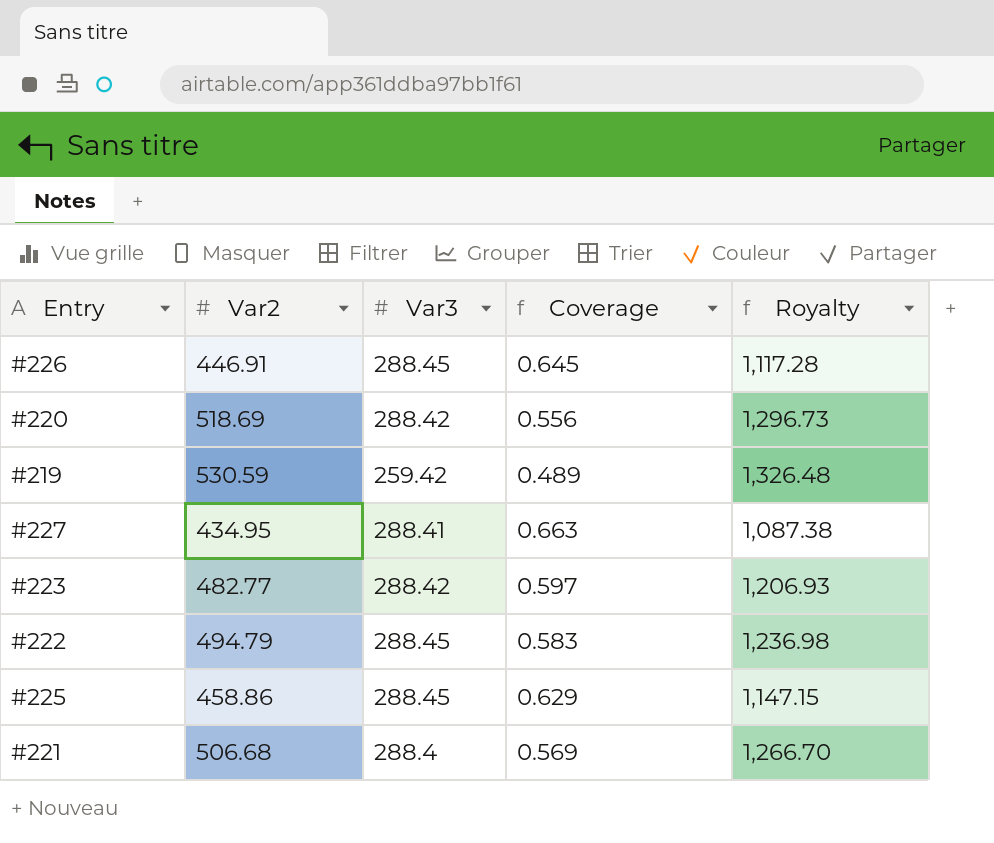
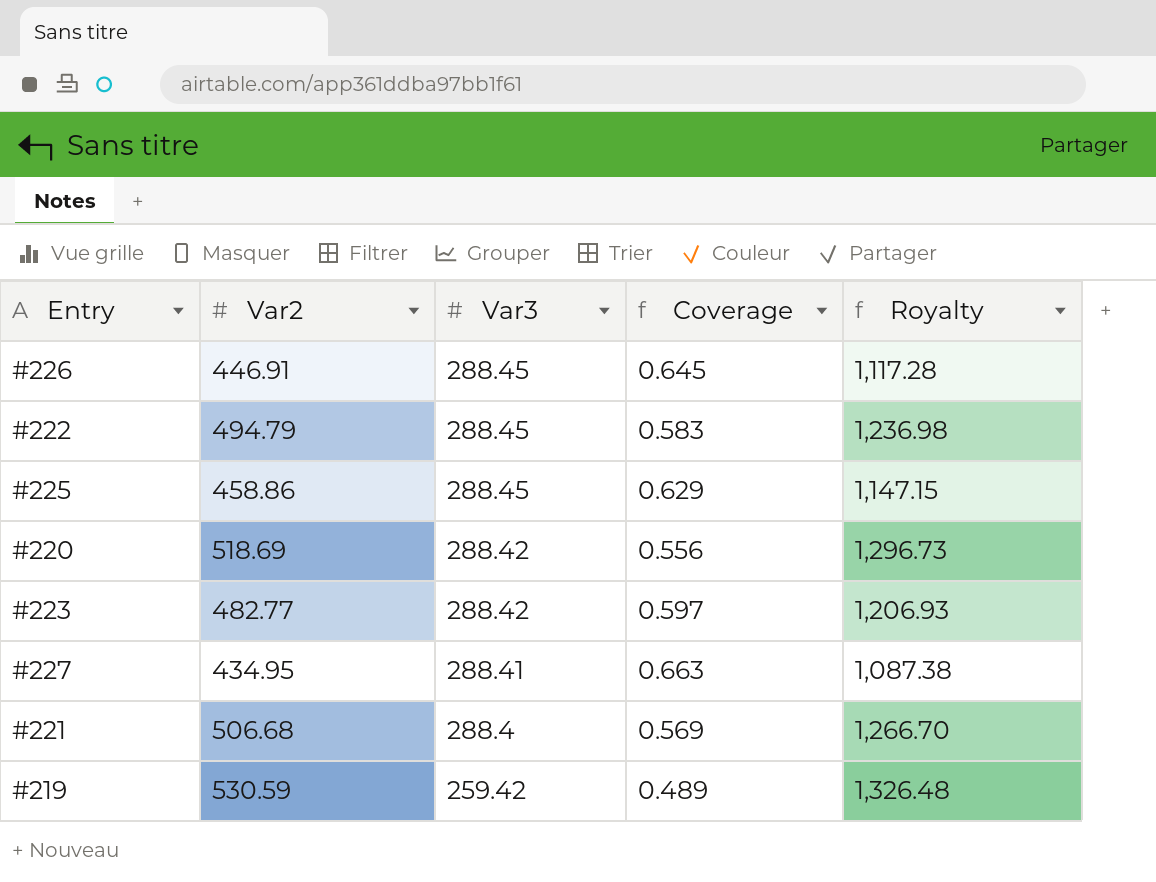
row order: none -> Var3 descending

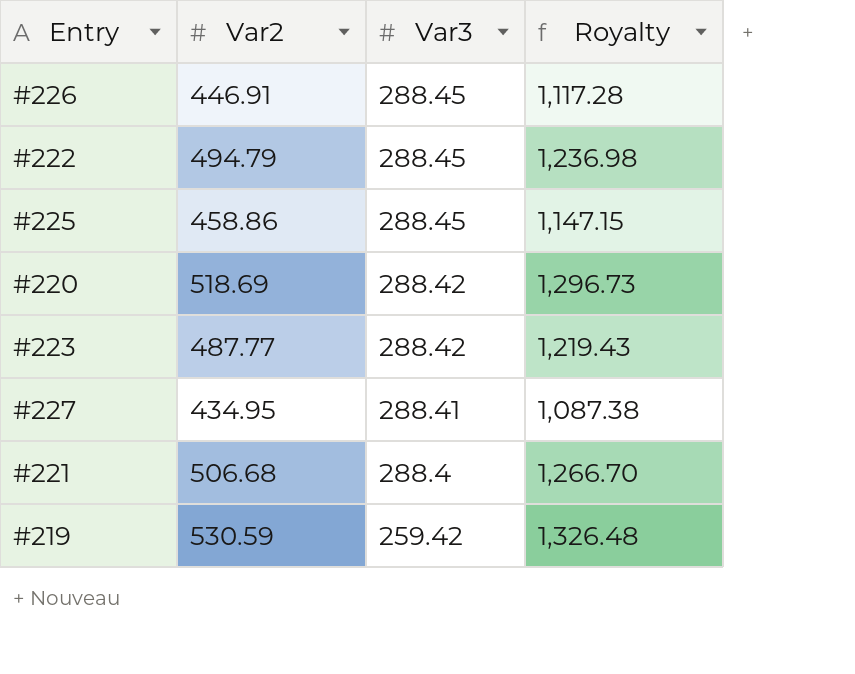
column Coverage | formula: [Var3] / [Var2] -> none
#223 | Var2: 482.77 -> 487.77
#223 | Royalty: 1,206.93 -> 1,219.43

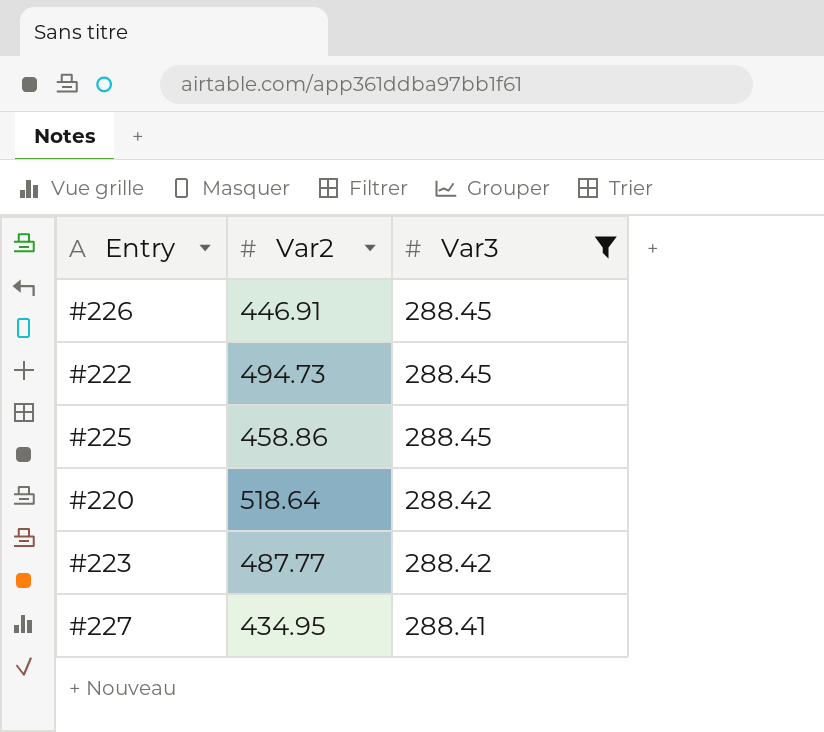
filter: none -> Var3 >= 288.41
column Royalty | formula: [Var2] * 2.5 -> none
#222 | Var2: 494.79 -> 494.73
#220 | Var2: 518.69 -> 518.64

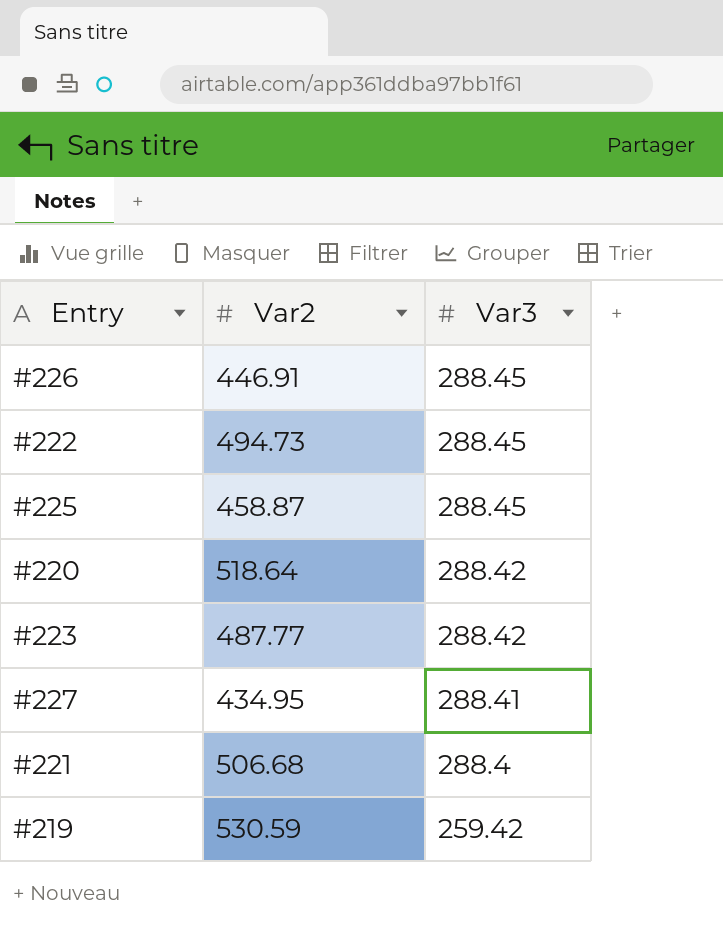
filter: Var3 >= 288.41 -> none
#225 | Var2: 458.86 -> 458.87

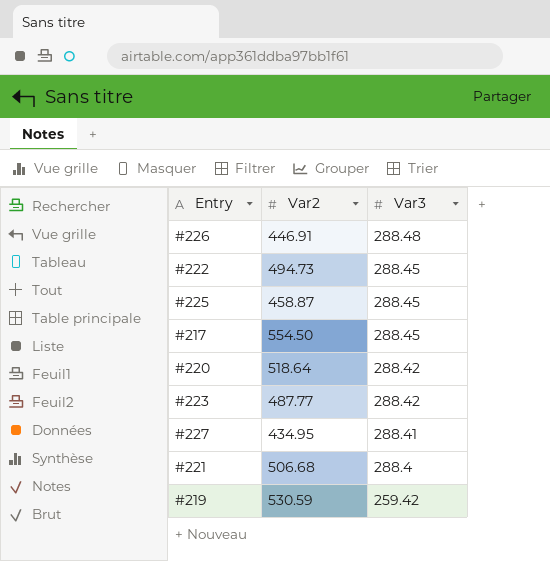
#226 | Var3: 288.45 -> 288.48
row #217: none -> 554.50 | 288.45

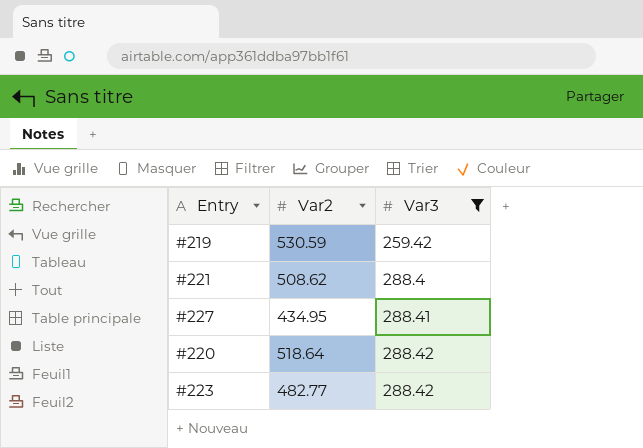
filter: none -> Var3 <= 288.42
row order: Var3 descending -> Var3 ascending
#221 | Var2: 506.68 -> 508.62
#223 | Var2: 487.77 -> 482.77

